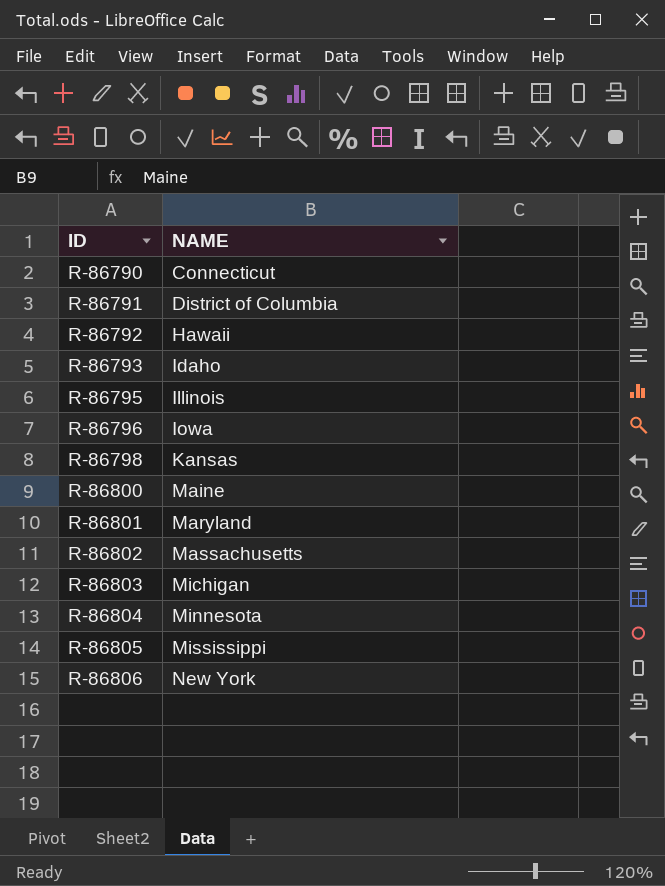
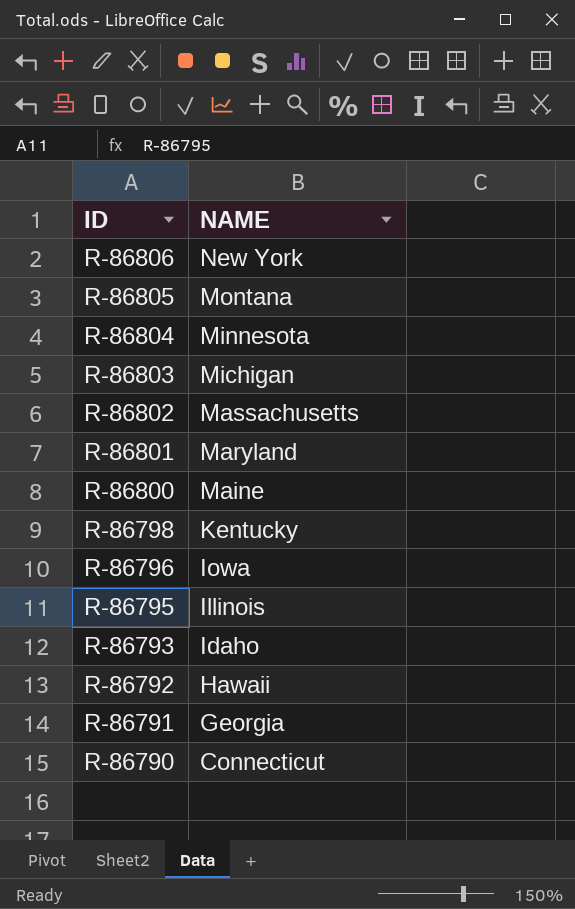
row order: ID ascending -> ID descending
R-86805 | NAME: Mississippi -> Montana
R-86798 | NAME: Kansas -> Kentucky
R-86791 | NAME: District of Columbia -> Georgia

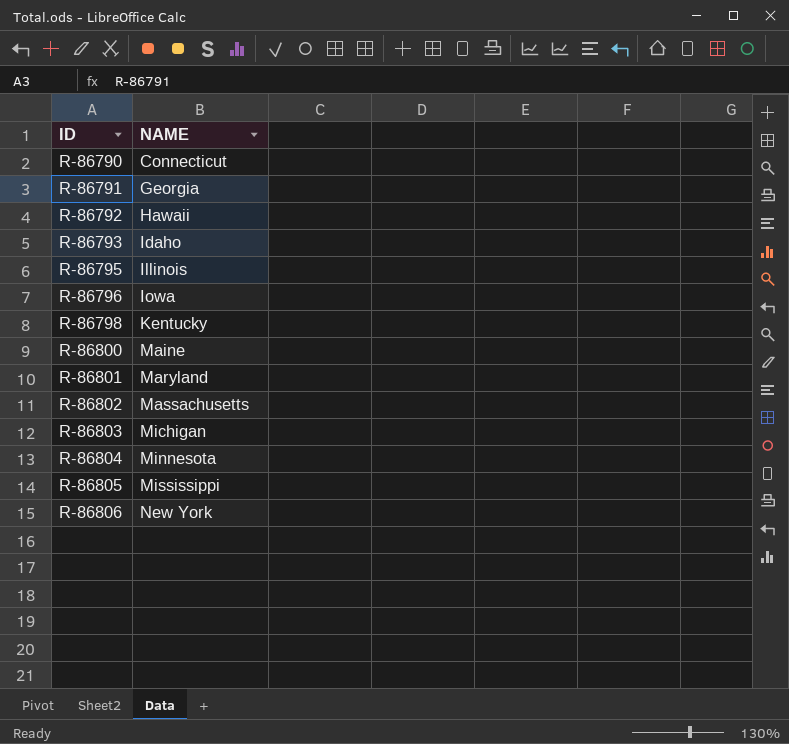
row order: ID descending -> ID ascending
R-86805 | NAME: Montana -> Mississippi

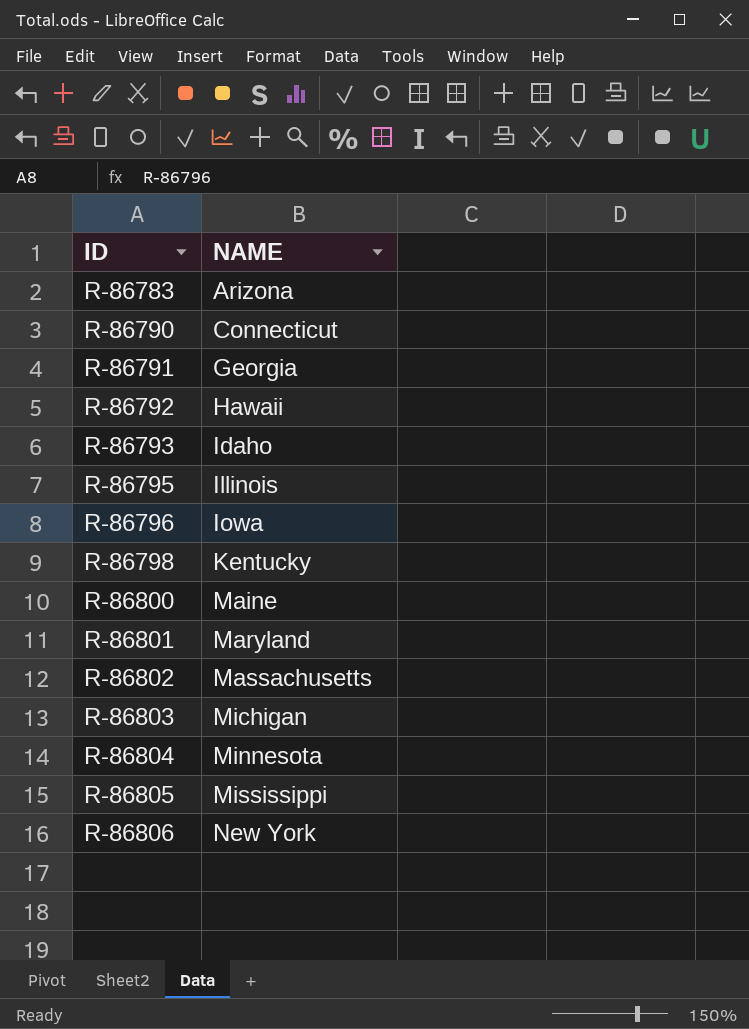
row R-86783: none -> Arizona

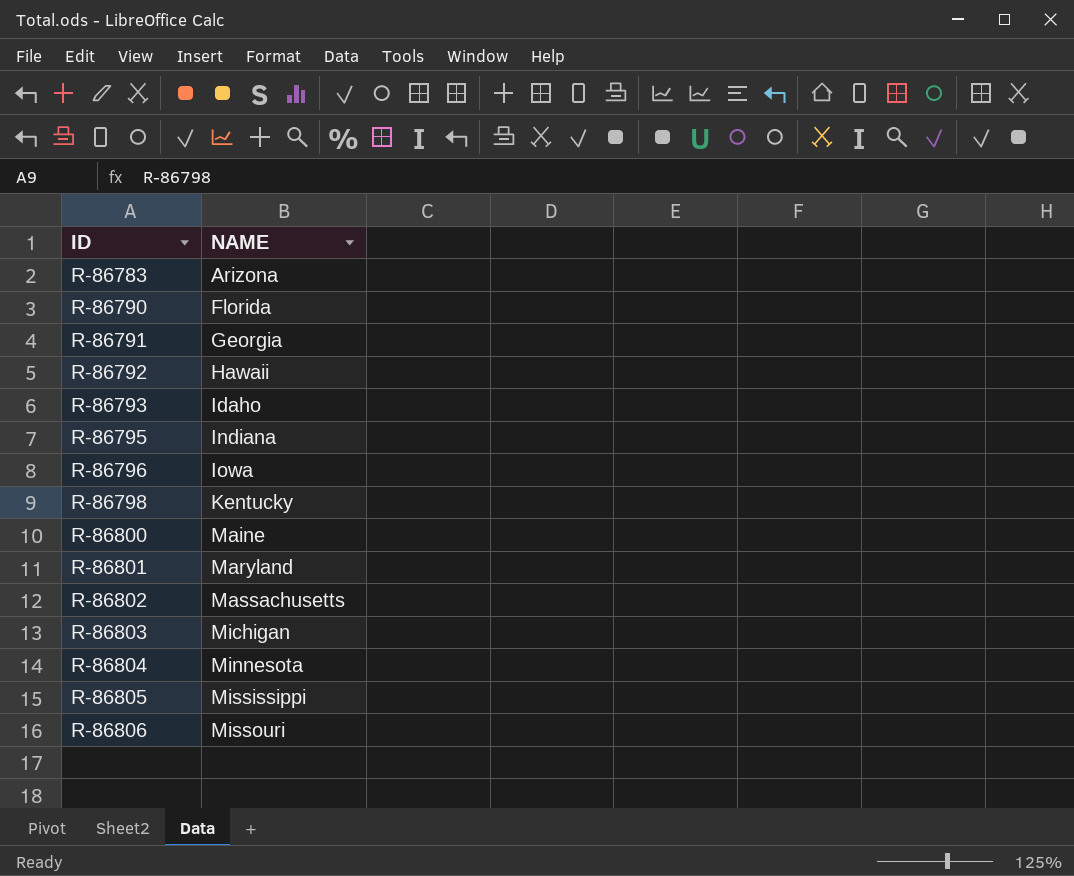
R-86790 | NAME: Connecticut -> Florida
R-86795 | NAME: Illinois -> Indiana
R-86806 | NAME: New York -> Missouri

